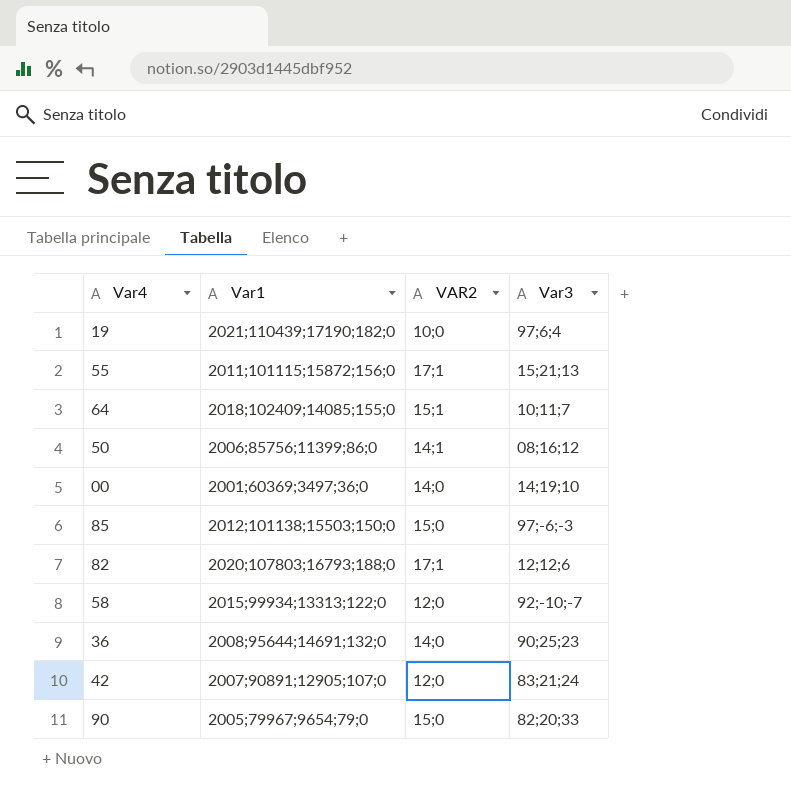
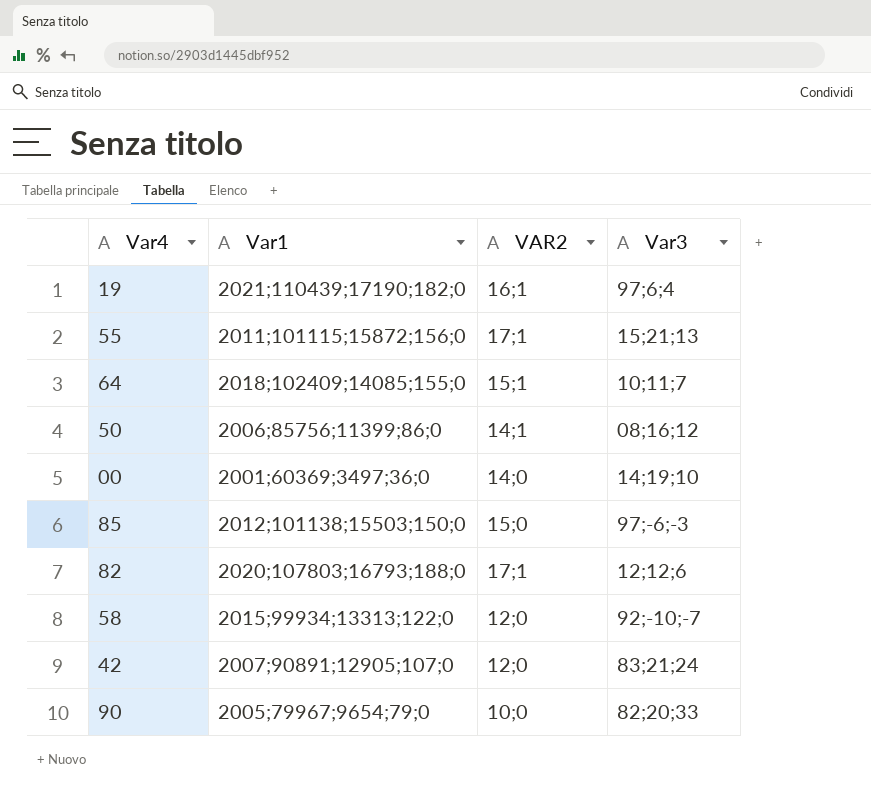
row 36: 2008;95644;14691;132;0 | 14;0 | 90;25;23 -> none
19 | VAR2: 10;0 -> 16;1
90 | VAR2: 15;0 -> 10;0

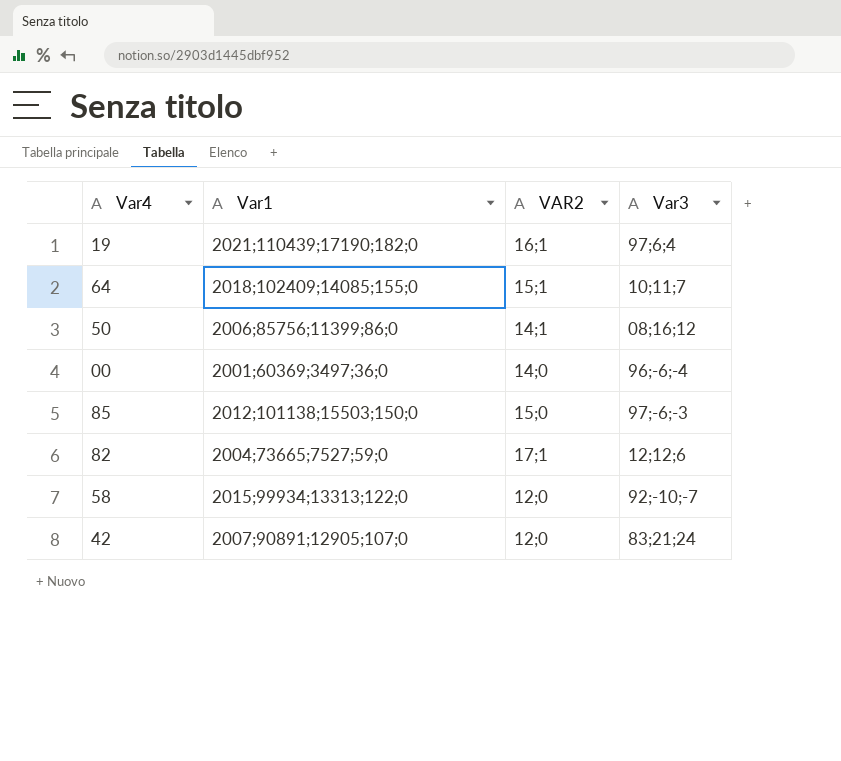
row 55: 2011;101115;15872;156;0 | 17;1 | 15;21;13 -> none
row 90: 2005;79967;9654;79;0 | 10;0 | 82;20;33 -> none
00 | Var3: 14;19;10 -> 96;-6;-4
82 | Var1: 2020;107803;16793;188;0 -> 2004;73665;7527;59;0

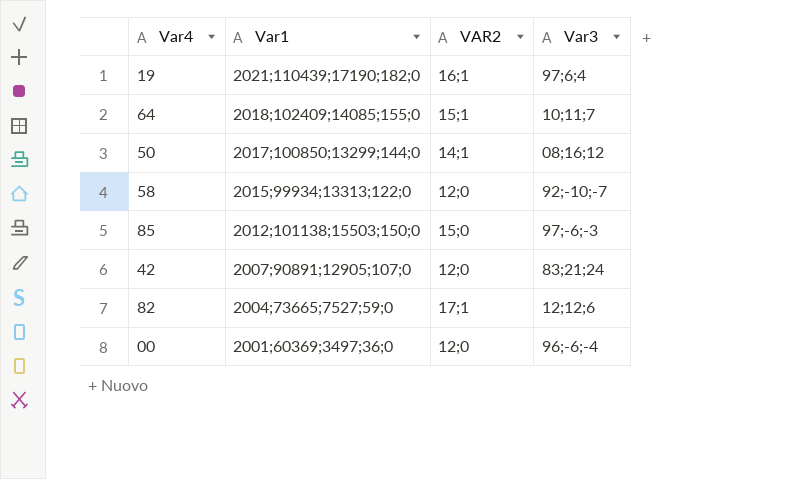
row order: none -> Var1 descending
50 | Var1: 2006;85756;11399;86;0 -> 2017;100850;13299;144;0
00 | VAR2: 14;0 -> 12;0

